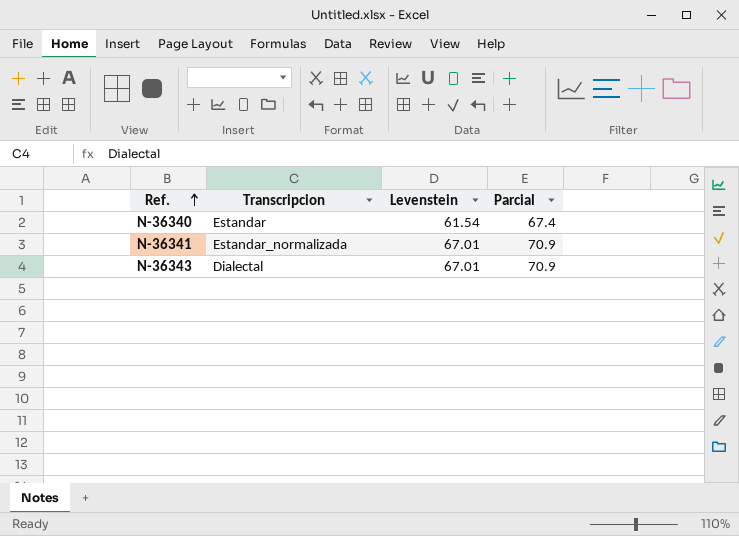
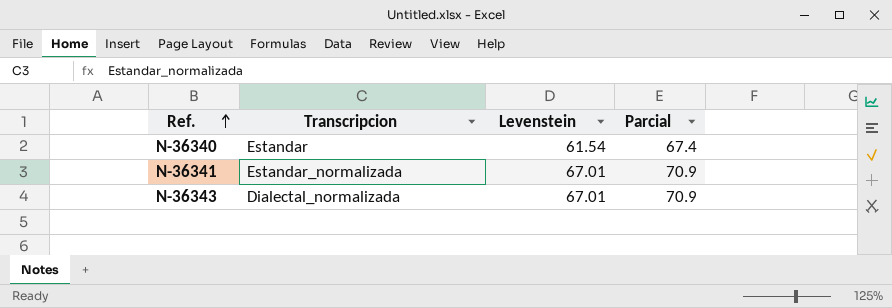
N-36343 | Transcripcion: Dialectal -> Dialectal_normalizada

